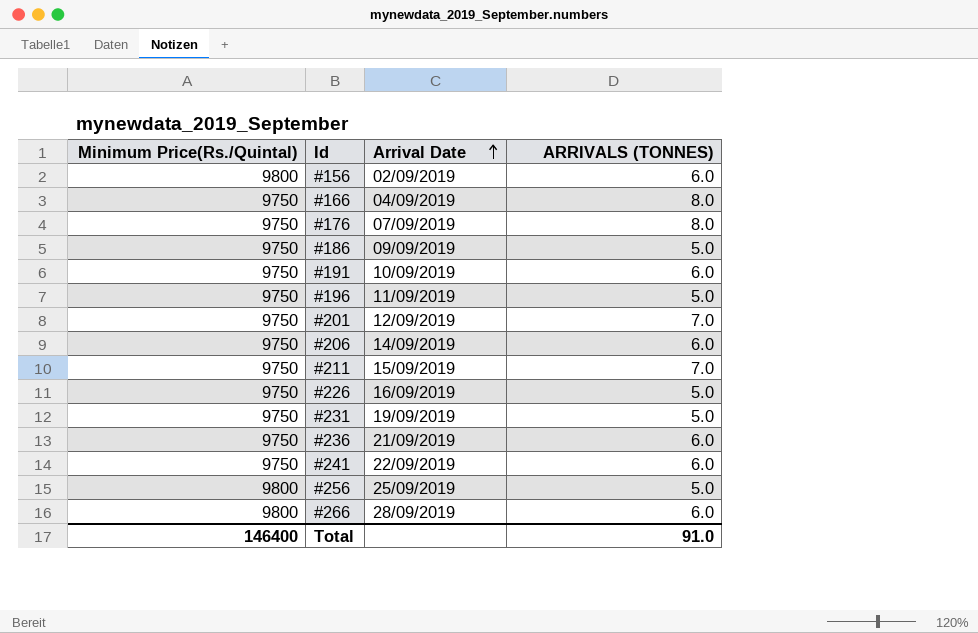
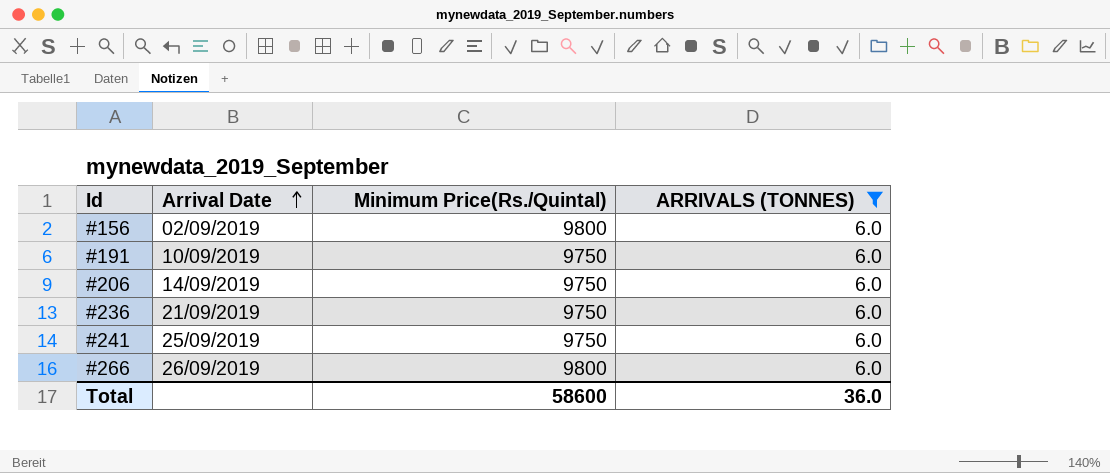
filter: none -> ARRIVALS (TONNES) = 6.0
column Minimum Price(Rs./Quintal) | position: 1 -> 3
#241 | Arrival Date: 22/09/2019 -> 25/09/2019
#266 | Arrival Date: 28/09/2019 -> 26/09/2019
Total | Minimum Price(Rs./Quintal): 146400 -> 58600
Total | ARRIVALS (TONNES): 91.0 -> 36.0

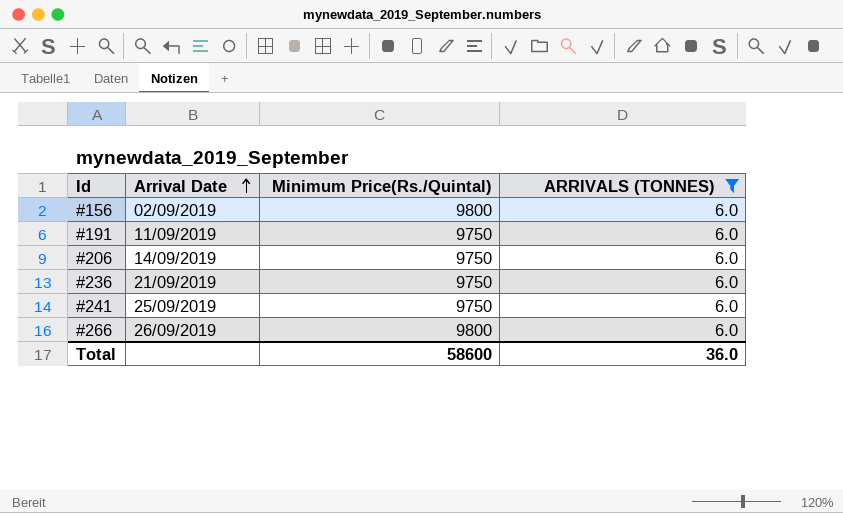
#191 | Arrival Date: 10/09/2019 -> 11/09/2019

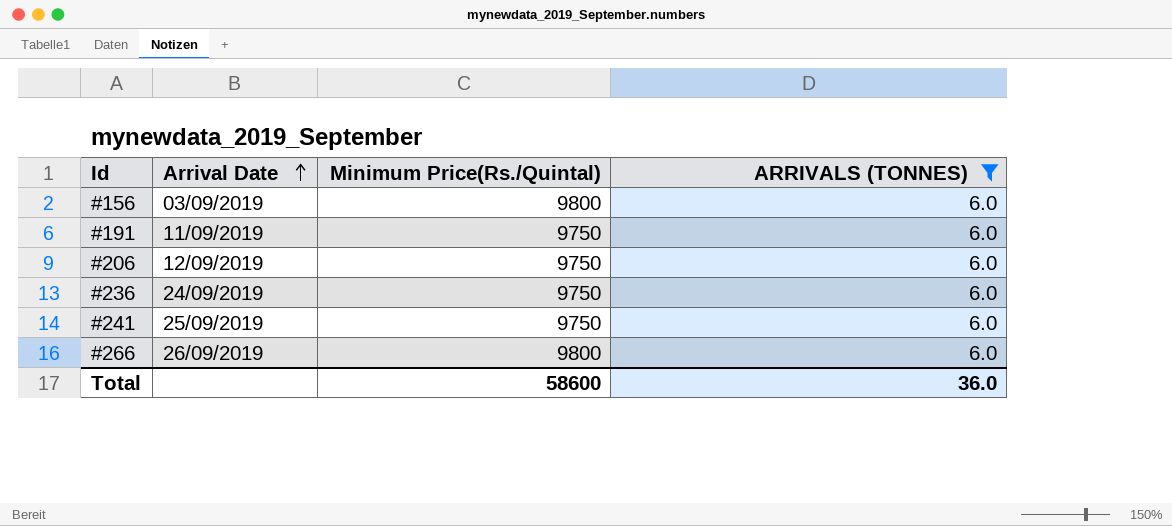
#156 | Arrival Date: 02/09/2019 -> 03/09/2019
#206 | Arrival Date: 14/09/2019 -> 12/09/2019
#236 | Arrival Date: 21/09/2019 -> 24/09/2019

